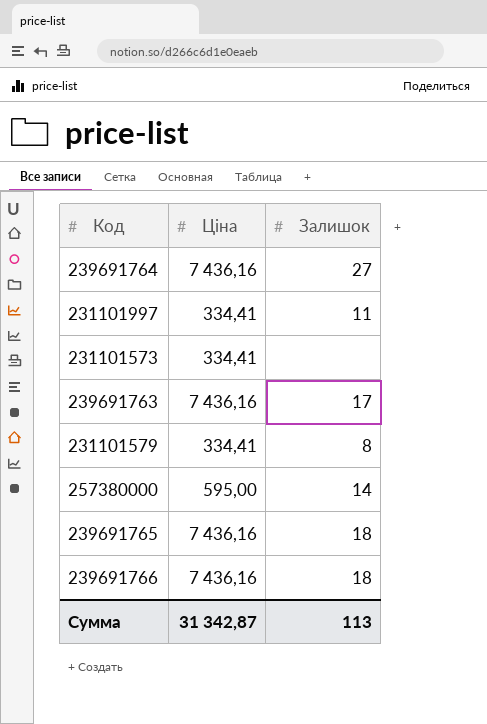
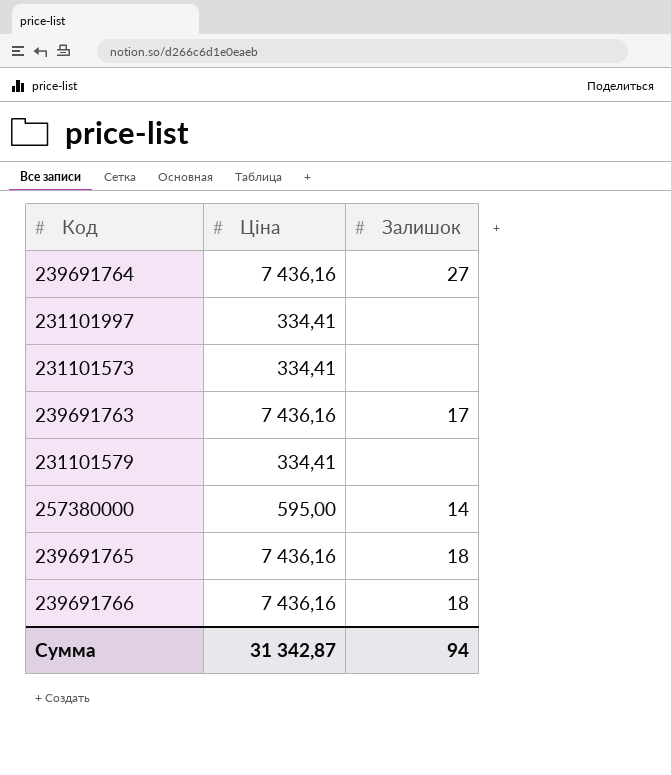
231101997 | Залишок: 11 -> none
231101579 | Залишок: 8 -> none
Сумма | Залишок: 113 -> 94

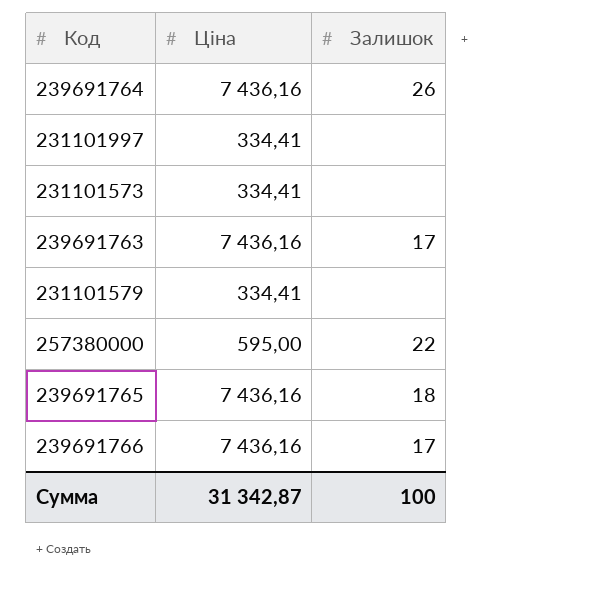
239691764 | Залишок: 27 -> 26
257380000 | Залишок: 14 -> 22
239691766 | Залишок: 18 -> 17
Сумма | Залишок: 94 -> 100

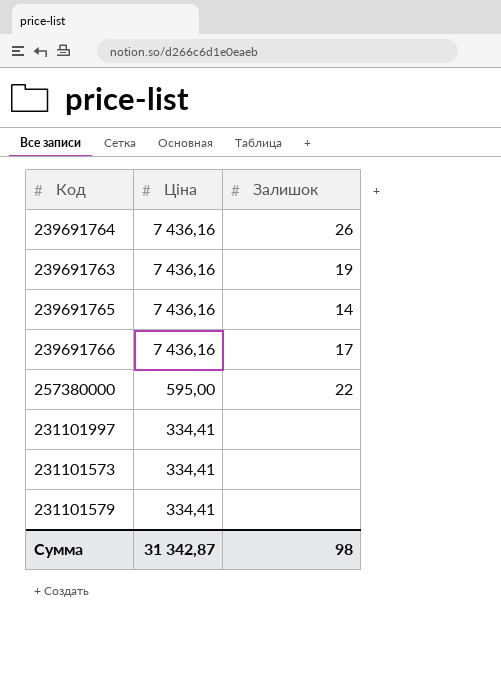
row order: none -> Ціна descending
239691763 | Залишок: 17 -> 19
239691765 | Залишок: 18 -> 14
Сумма | Залишок: 100 -> 98

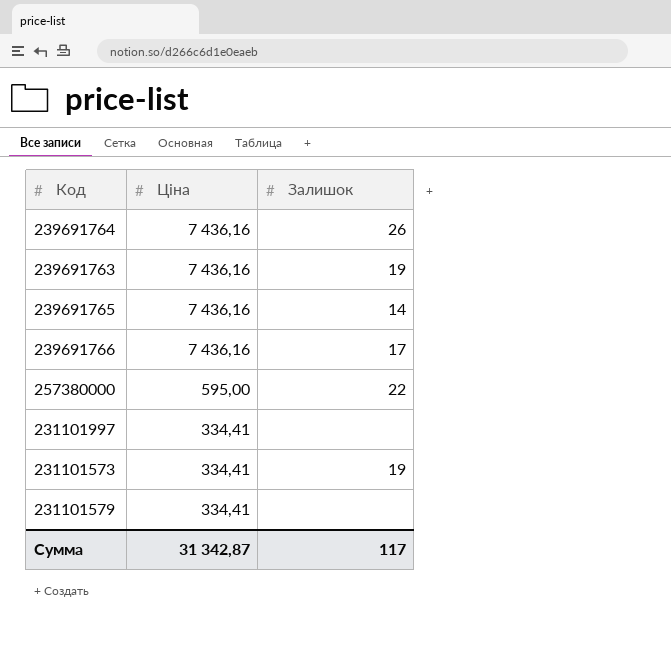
231101573 | Залишок: none -> 19
Сумма | Залишок: 98 -> 117

